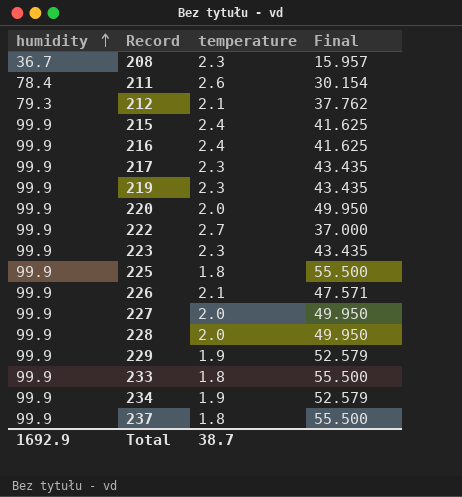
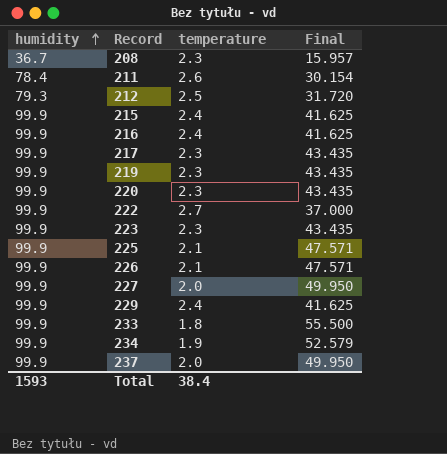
row 228: 99.9 | 2.0 | 49.950 -> none
212 | temperature: 2.1 -> 2.5
212 | Final: 37.762 -> 31.720
220 | temperature: 2.0 -> 2.3
220 | Final: 49.950 -> 43.435
225 | temperature: 1.8 -> 2.1
225 | Final: 55.500 -> 47.571
229 | temperature: 1.9 -> 2.4
229 | Final: 52.579 -> 41.625
237 | temperature: 1.8 -> 2.0
237 | Final: 55.500 -> 49.950
Total | humidity: 1692.9 -> 1593
Total | temperature: 38.7 -> 38.4

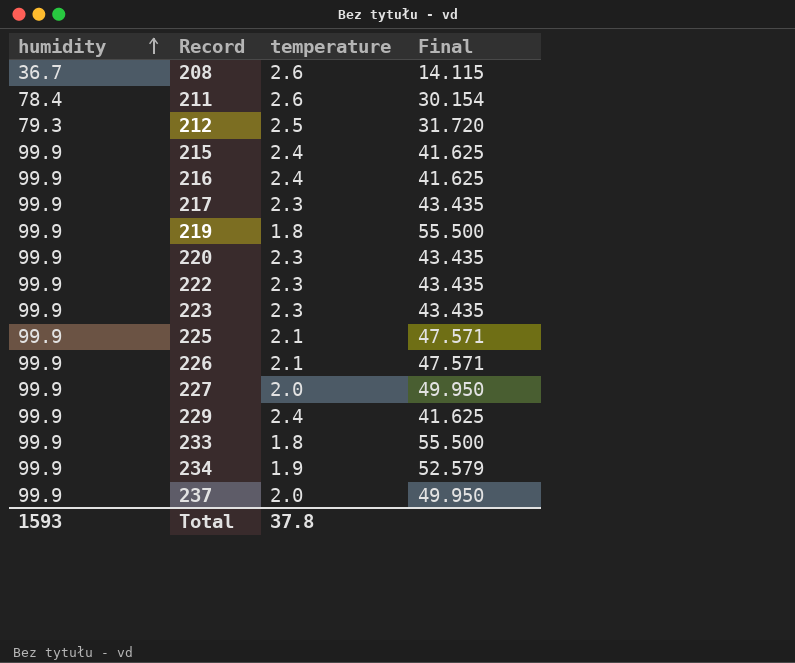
208 | temperature: 2.3 -> 2.6
208 | Final: 15.957 -> 14.115
219 | temperature: 2.3 -> 1.8
219 | Final: 43.435 -> 55.500
222 | temperature: 2.7 -> 2.3
222 | Final: 37.000 -> 43.435
Total | temperature: 38.4 -> 37.8

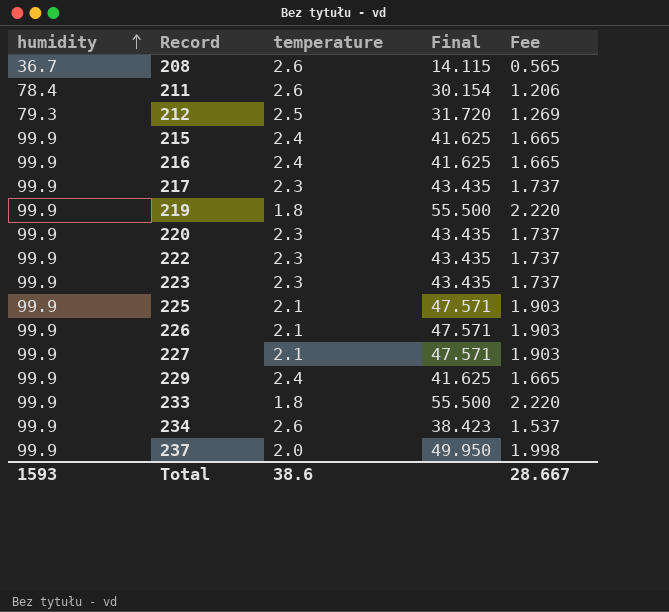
column Fee | formula: none -> [Final] * 0.04
227 | temperature: 2.0 -> 2.1
227 | Final: 49.950 -> 47.571
234 | temperature: 1.9 -> 2.6
234 | Final: 52.579 -> 38.423
Total | temperature: 37.8 -> 38.6

